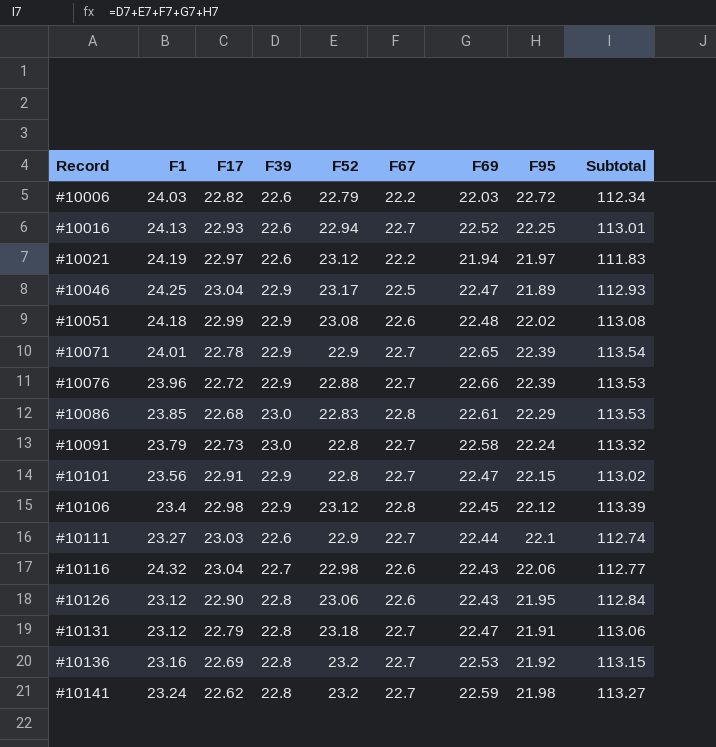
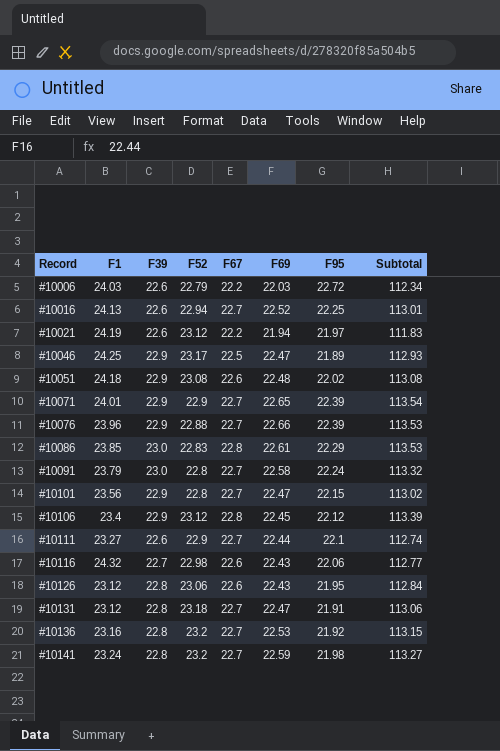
column F17 | position: 3 -> none

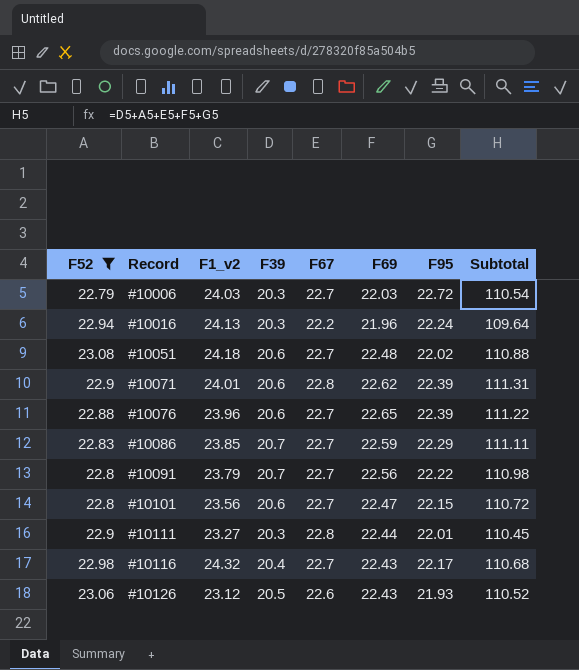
filter: none -> F52 <= 23.08
column F52 | position: 4 -> 1
column name: F1 -> F1_v2
#10006 | F39: 22.6 -> 20.3
#10006 | F67: 22.2 -> 22.7
#10006 | Subtotal: 112.34 -> 110.54
#10016 | F39: 22.6 -> 20.3
#10016 | F67: 22.7 -> 22.2
#10016 | F69: 22.52 -> 21.96
#10016 | F95: 22.25 -> 22.24
#10016 | Subtotal: 113.01 -> 109.64
#10051 | F39: 22.9 -> 20.6
#10051 | F67: 22.6 -> 22.7
#10051 | Subtotal: 113.08 -> 110.88
#10071 | F39: 22.9 -> 20.6
#10071 | F67: 22.7 -> 22.8
#10071 | F69: 22.65 -> 22.62
#10071 | Subtotal: 113.54 -> 111.31
#10076 | F39: 22.9 -> 20.6
#10076 | F69: 22.66 -> 22.65
#10076 | Subtotal: 113.53 -> 111.22
#10086 | F39: 23.0 -> 20.7
#10086 | F67: 22.8 -> 22.7
#10086 | F69: 22.61 -> 22.59
#10086 | Subtotal: 113.53 -> 111.11
#10091 | F39: 23.0 -> 20.7
#10091 | F69: 22.58 -> 22.56
#10091 | F95: 22.24 -> 22.22
#10091 | Subtotal: 113.32 -> 110.98
#10101 | F39: 22.9 -> 20.6
#10101 | Subtotal: 113.02 -> 110.72
#10111 | F39: 22.6 -> 20.3
#10111 | F67: 22.7 -> 22.8
#10111 | F95: 22.1 -> 22.01
#10111 | Subtotal: 112.74 -> 110.45
#10116 | F39: 22.7 -> 20.4
#10116 | F67: 22.6 -> 22.7
#10116 | F95: 22.06 -> 22.17
#10116 | Subtotal: 112.77 -> 110.68
#10126 | F39: 22.8 -> 20.5
#10126 | F95: 21.95 -> 21.93
#10126 | Subtotal: 112.84 -> 110.52

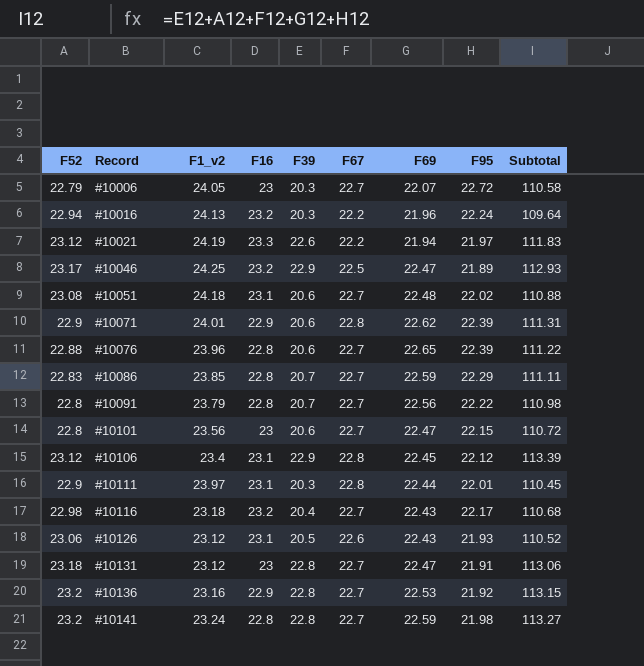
filter: F52 <= 23.08 -> none
column F16 | position: none -> 4
#10006 | F1_v2: 24.03 -> 24.05
#10006 | F69: 22.03 -> 22.07
#10006 | Subtotal: 110.54 -> 110.58
#10111 | F1_v2: 23.27 -> 23.97
#10116 | F1_v2: 24.32 -> 23.18

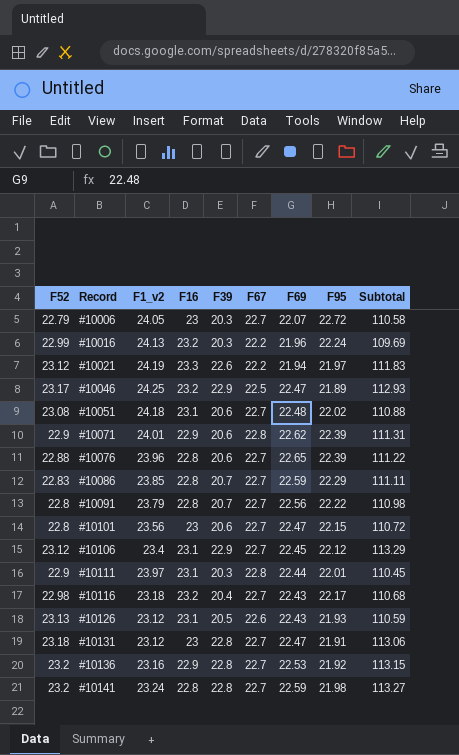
#10016 | F52: 22.94 -> 22.99
#10016 | Subtotal: 109.64 -> 109.69
#10106 | F67: 22.8 -> 22.7
#10106 | Subtotal: 113.39 -> 113.29
#10126 | F52: 23.06 -> 23.13
#10126 | Subtotal: 110.52 -> 110.59

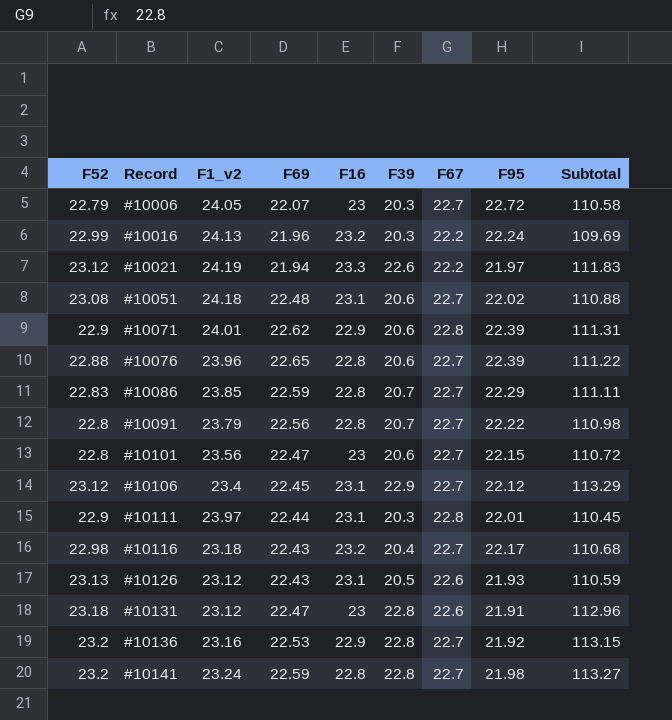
column F69 | position: 7 -> 4
row #10046: 23.17 | 24.25 | 23.2 | 22.9 | 22.5 | 22.47 | 21.89 | 112.93 -> none
#10131 | F67: 22.7 -> 22.6
#10131 | Subtotal: 113.06 -> 112.96

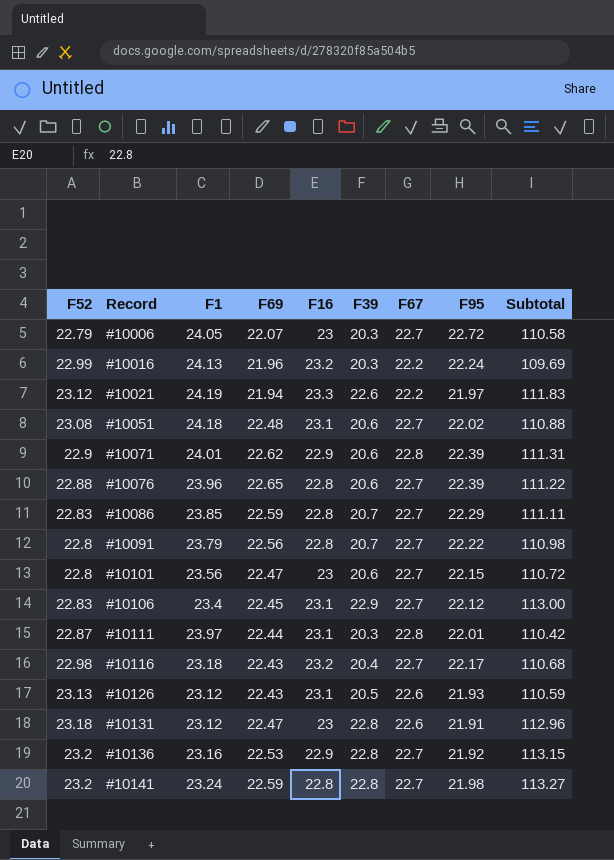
column name: F1_v2 -> F1
#10106 | F52: 23.12 -> 22.83
#10106 | Subtotal: 113.29 -> 113.00
#10111 | F52: 22.9 -> 22.87
#10111 | Subtotal: 110.45 -> 110.42

